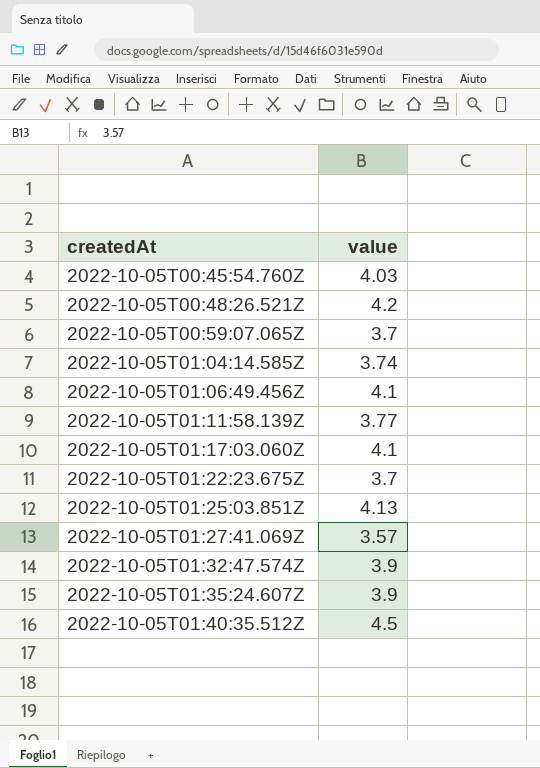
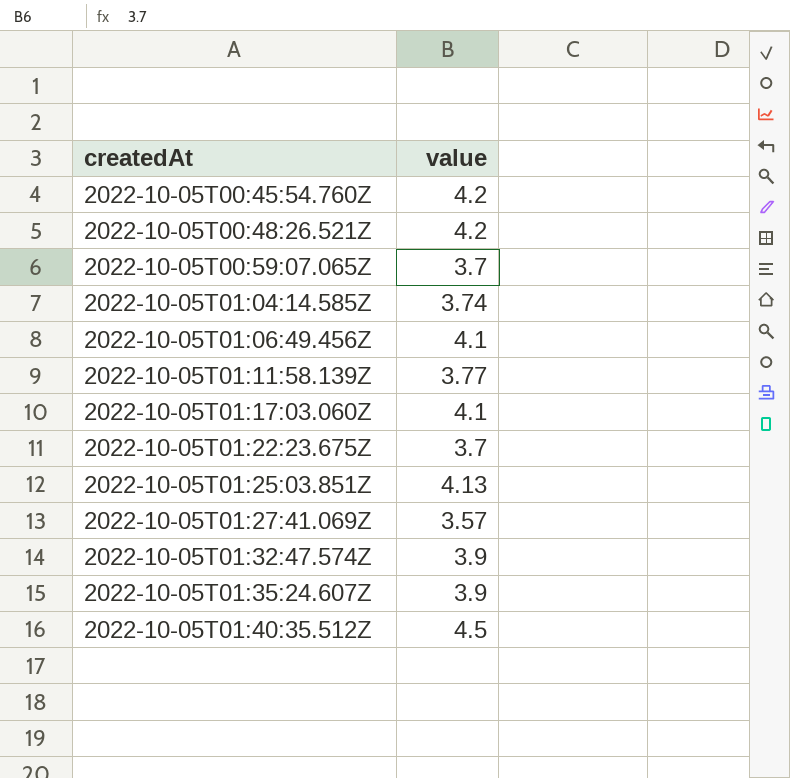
2022-10-05T00:45:54.760Z | value: 4.03 -> 4.2

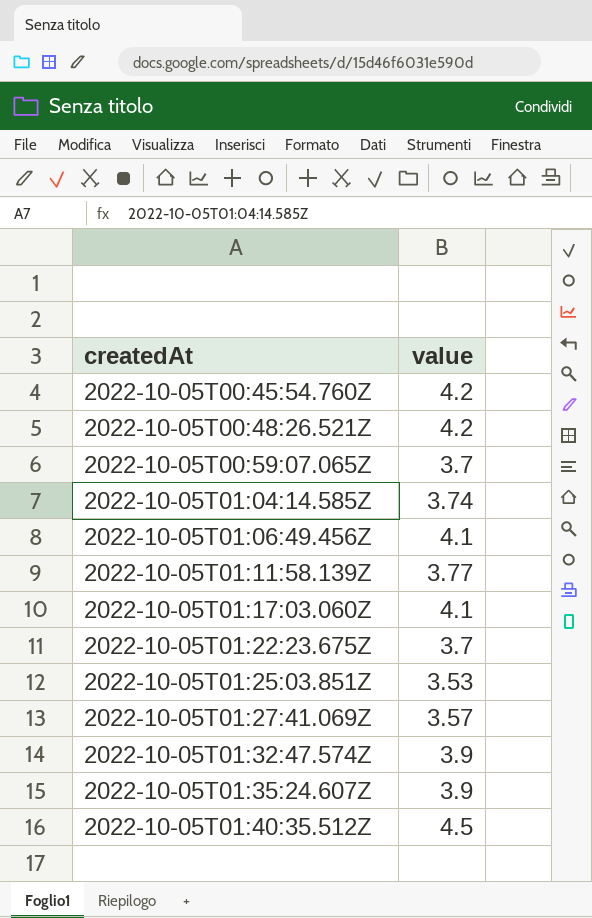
2022-10-05T01:25:03.851Z | value: 4.13 -> 3.53

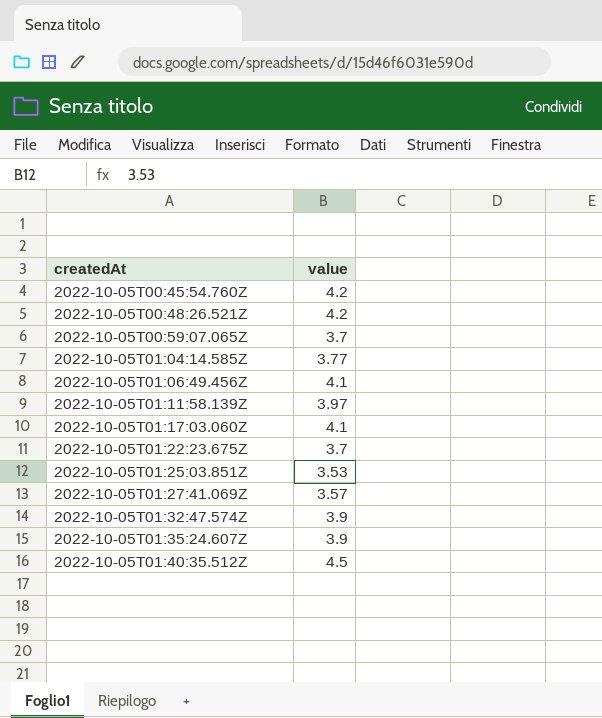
2022-10-05T01:04:14.585Z | value: 3.74 -> 3.77
2022-10-05T01:11:58.139Z | value: 3.77 -> 3.97

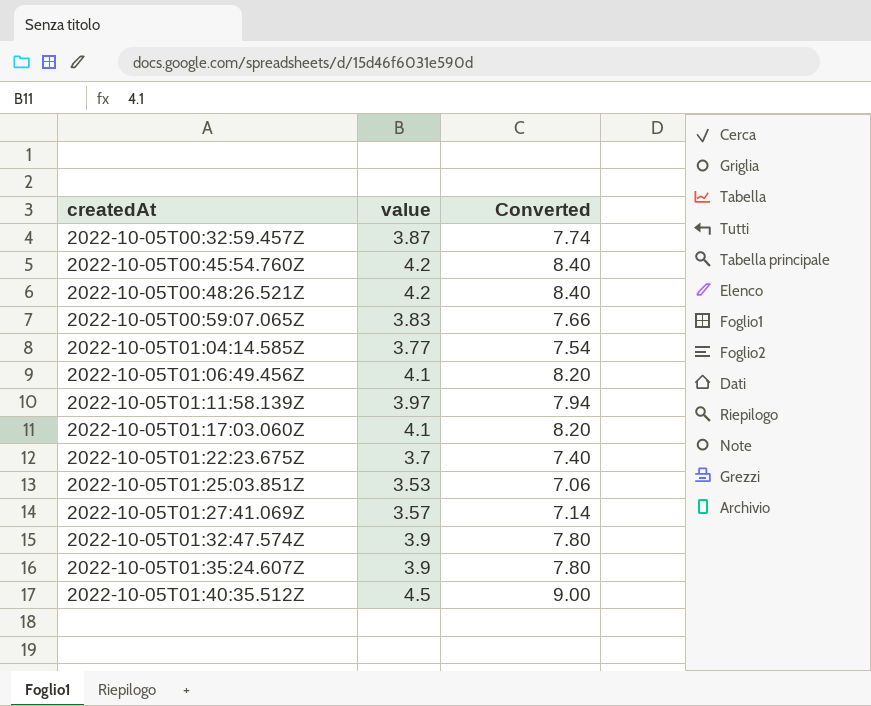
column Converted | formula: none -> [value] * 2
row 2022-10-05T00:32:59.457Z: none -> 3.87 | 7.74
2022-10-05T00:59:07.065Z | value: 3.7 -> 3.83

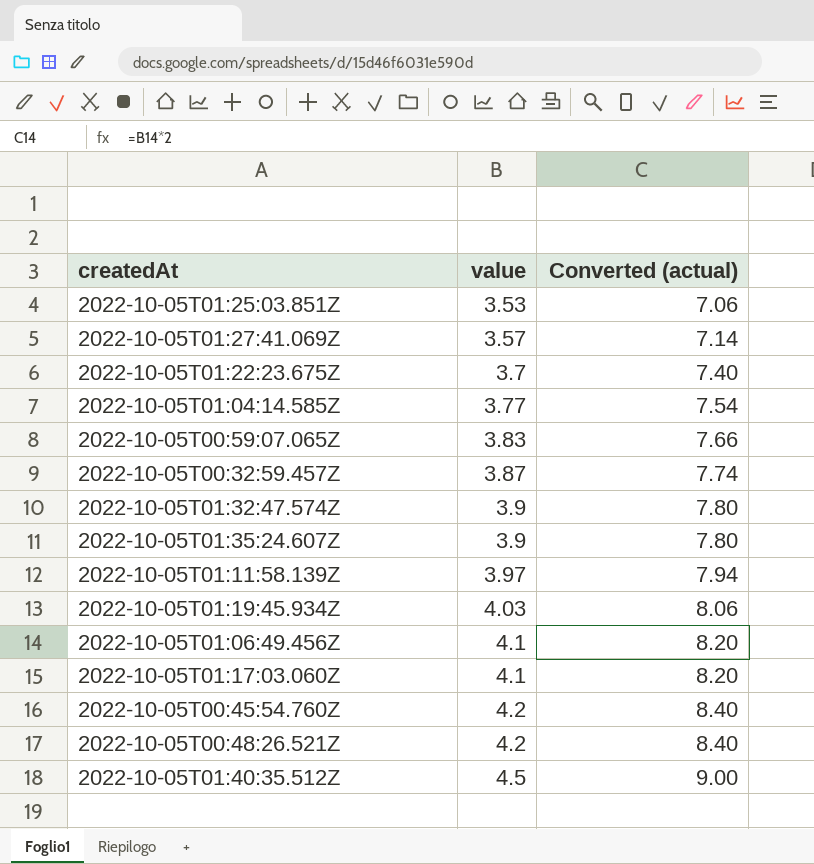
row order: createdAt ascending -> value ascending
column name: Converted -> Converted (actual)
row 2022-10-05T01:19:45.934Z: none -> 4.03 | 8.06

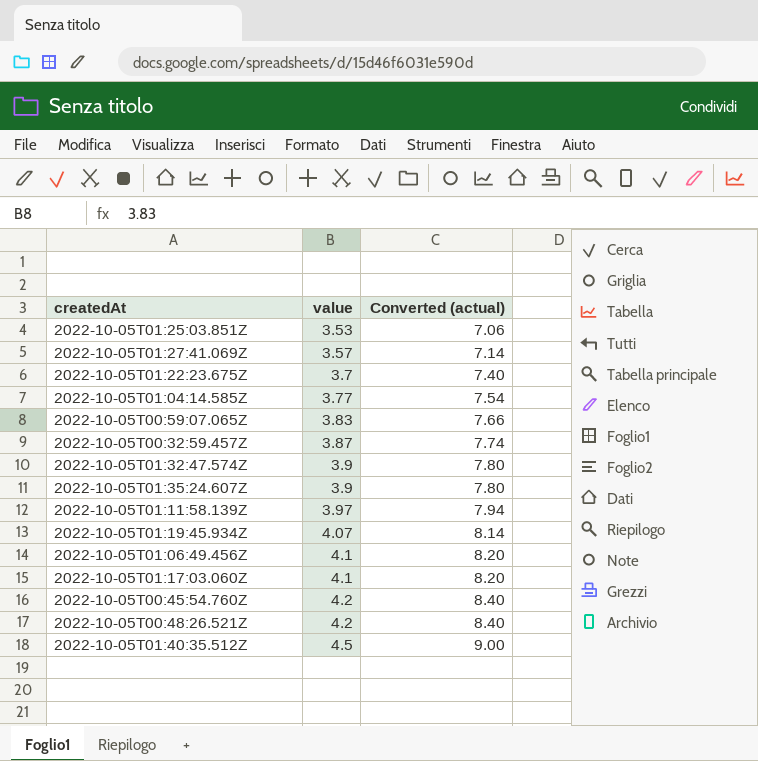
2022-10-05T01:19:45.934Z | value: 4.03 -> 4.07
2022-10-05T01:19:45.934Z | Converted (actual): 8.06 -> 8.14

